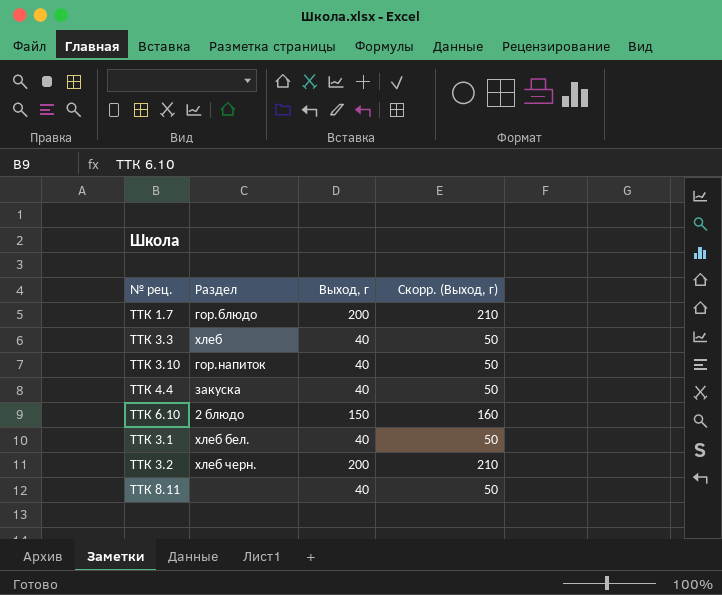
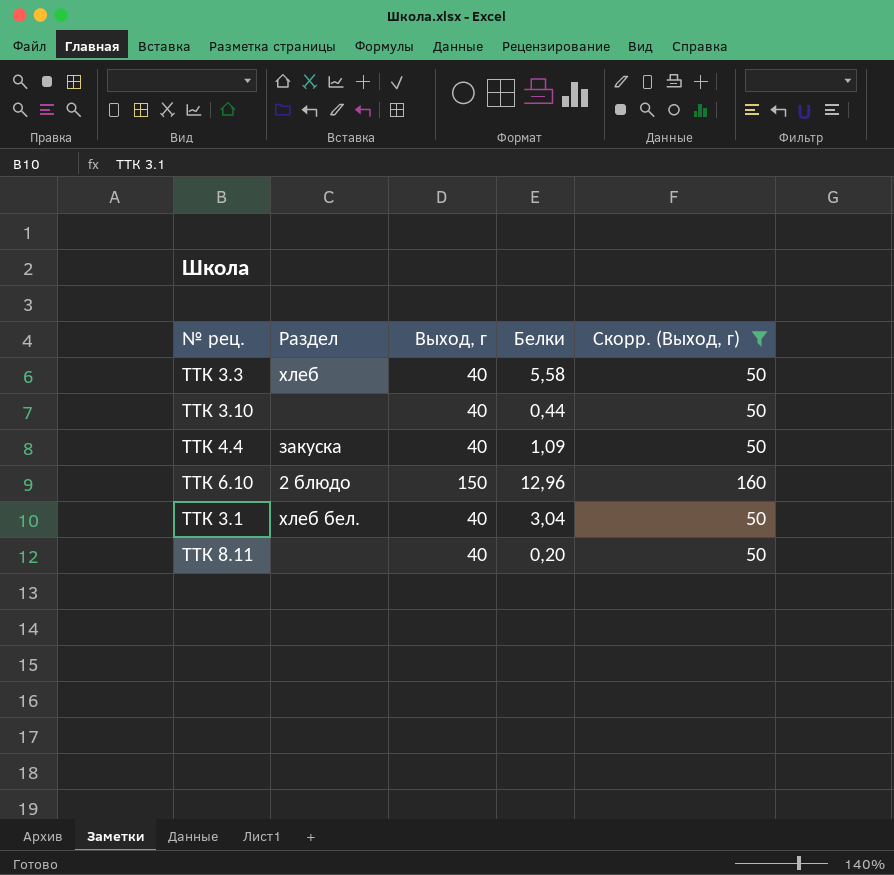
filter: none -> Скорр. (Выход, г) != 210
column Белки | position: none -> 4
ТТК 3.10 | Раздел: гор.напиток -> none

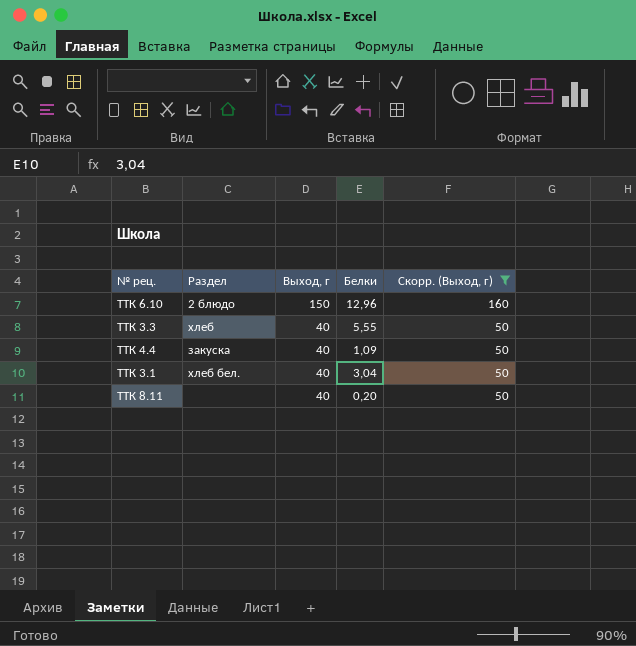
row order: none -> Выход, г descending
row ТТК 3.10: none | 40 | 0,44 | 50 -> none
ТТК 3.3 | Белки: 5,58 -> 5,55

